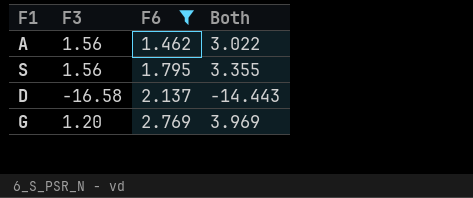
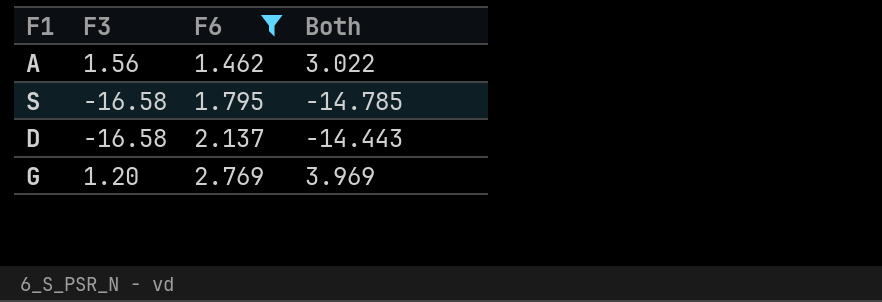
S | F3: 1.56 -> -16.58
S | Both: 3.355 -> -14.785

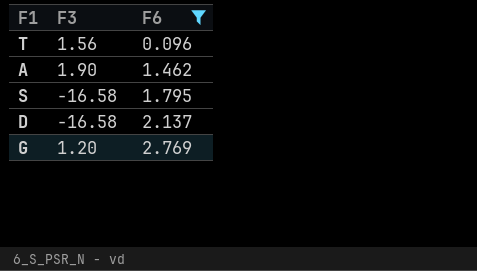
column Both | formula: [F3] + [F6] -> none
row T: none -> 1.56 | 0.096
A | F3: 1.56 -> 1.90

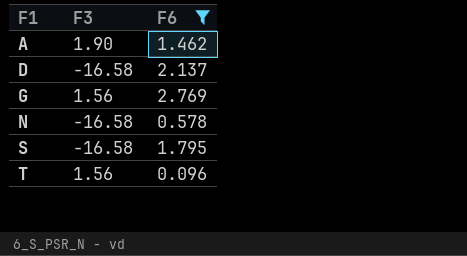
row order: F6 ascending -> F1 ascending
G | F3: 1.20 -> 1.56
row N: none -> -16.58 | 0.578

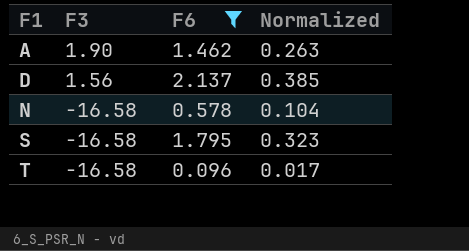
column Normalized | formula: none -> [F6] * 0.18
row G: 1.56 | 2.769 -> none
D | F3: -16.58 -> 1.56
T | F3: 1.56 -> -16.58

